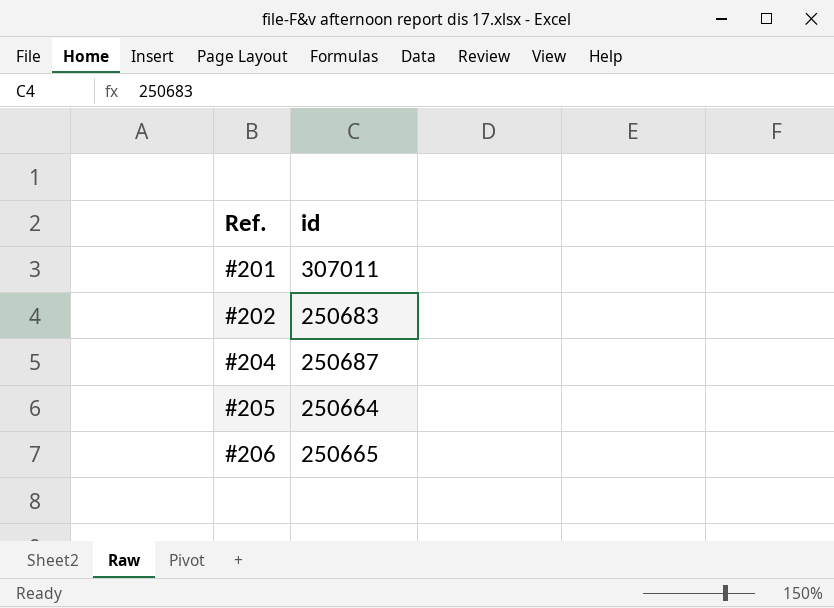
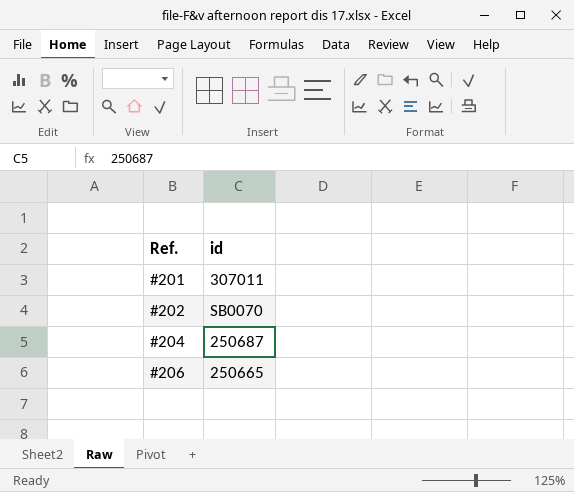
row #205: 250664 -> none
#202 | id: 250683 -> SB0070

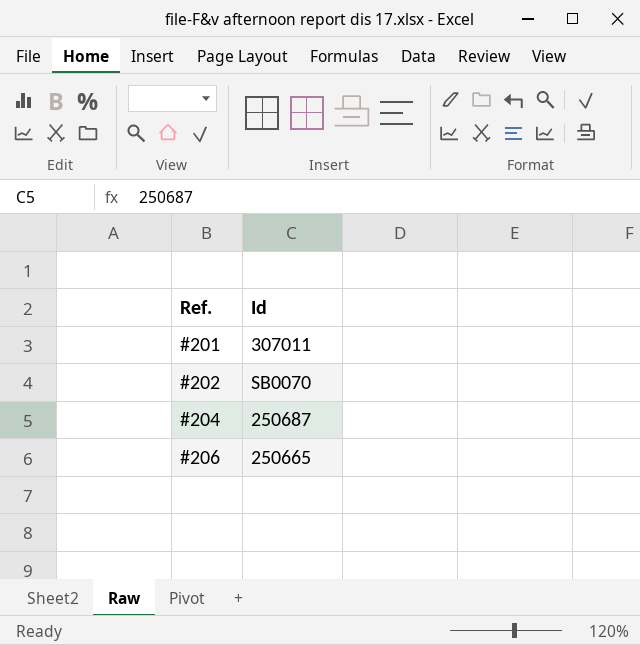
column name: id -> Id

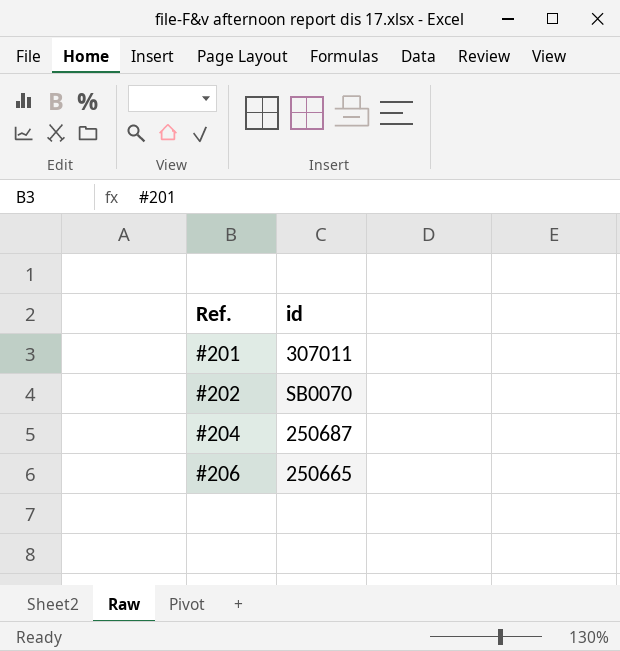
column name: Id -> id

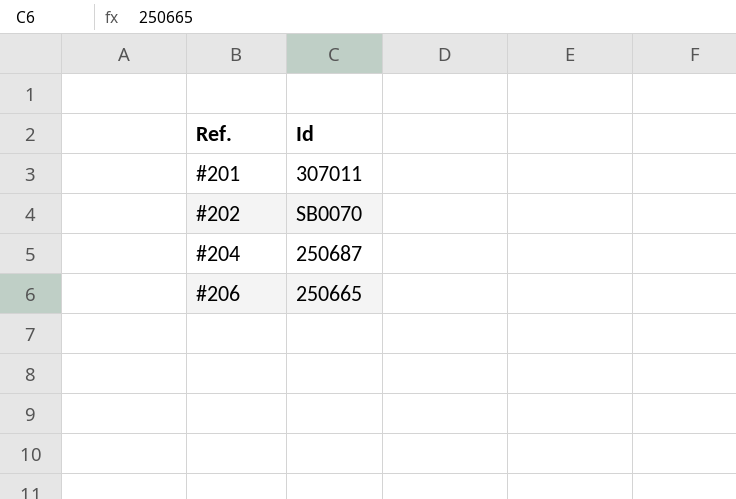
column name: id -> Id

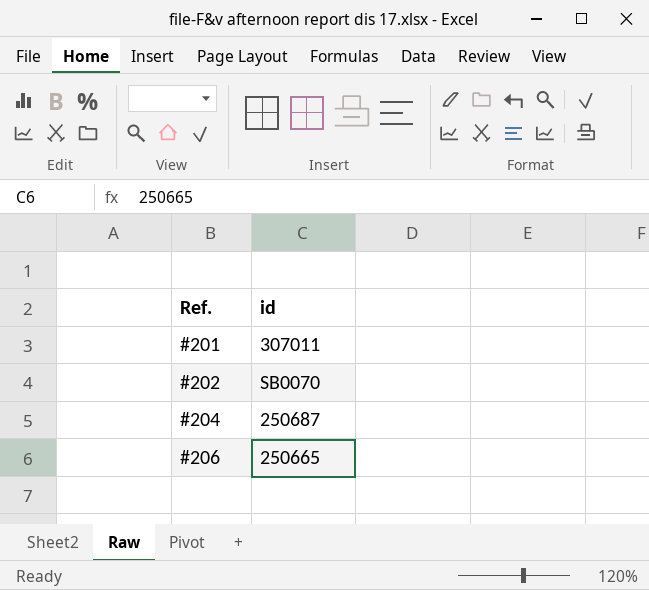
column name: Id -> id

